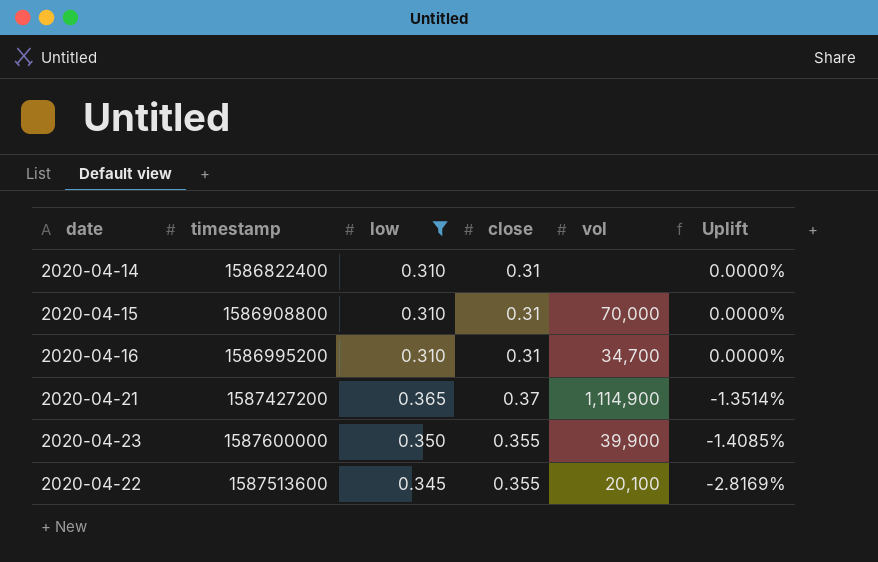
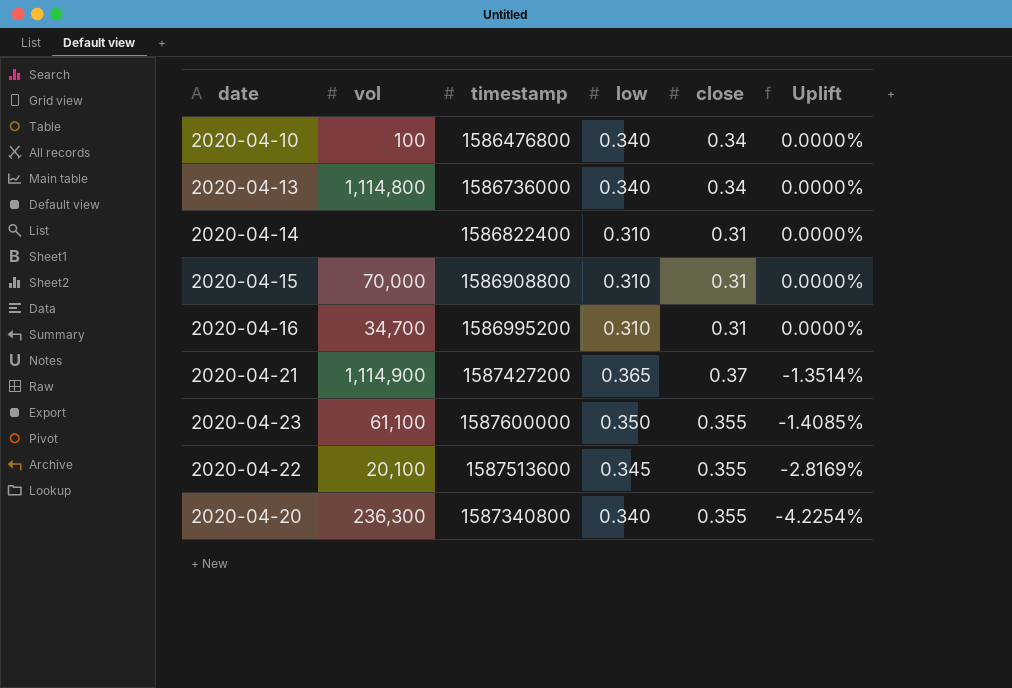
filter: low != 0.340 -> none
column vol | position: 5 -> 2
2020-04-23 | vol: 39,900 -> 61,100

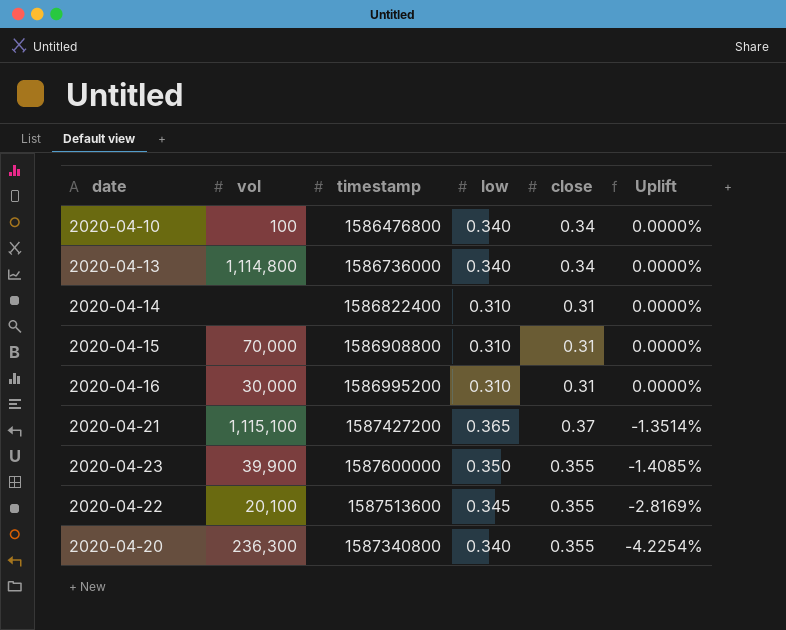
2020-04-16 | vol: 34,700 -> 30,000
2020-04-21 | vol: 1,114,900 -> 1,115,100
2020-04-23 | vol: 61,100 -> 39,900

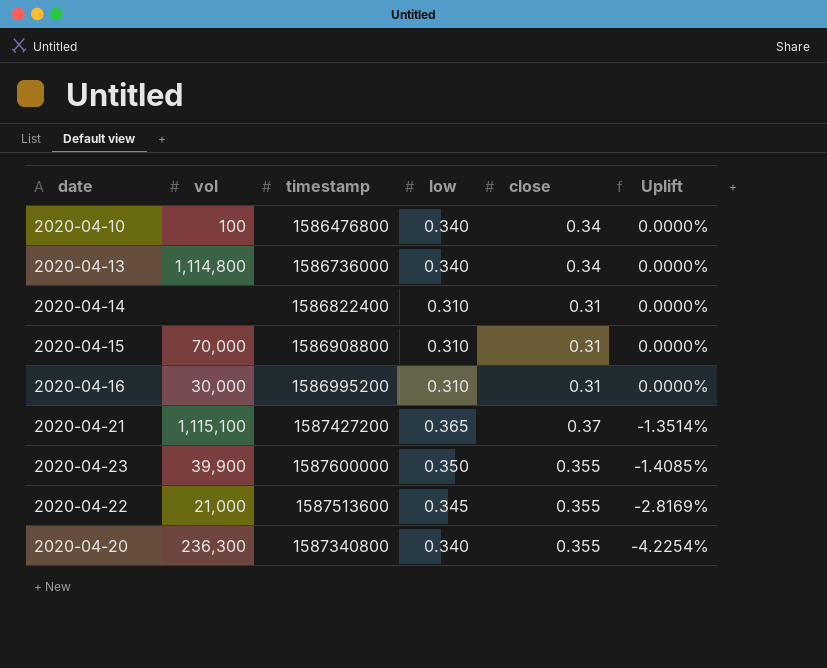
2020-04-22 | vol: 20,100 -> 21,000

